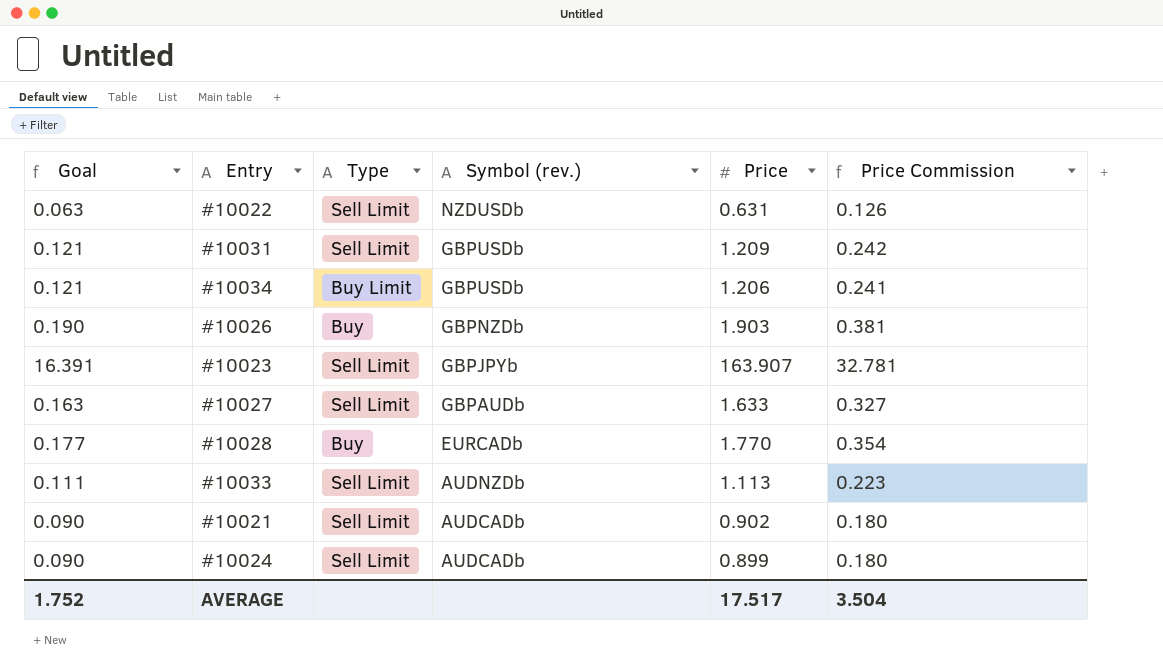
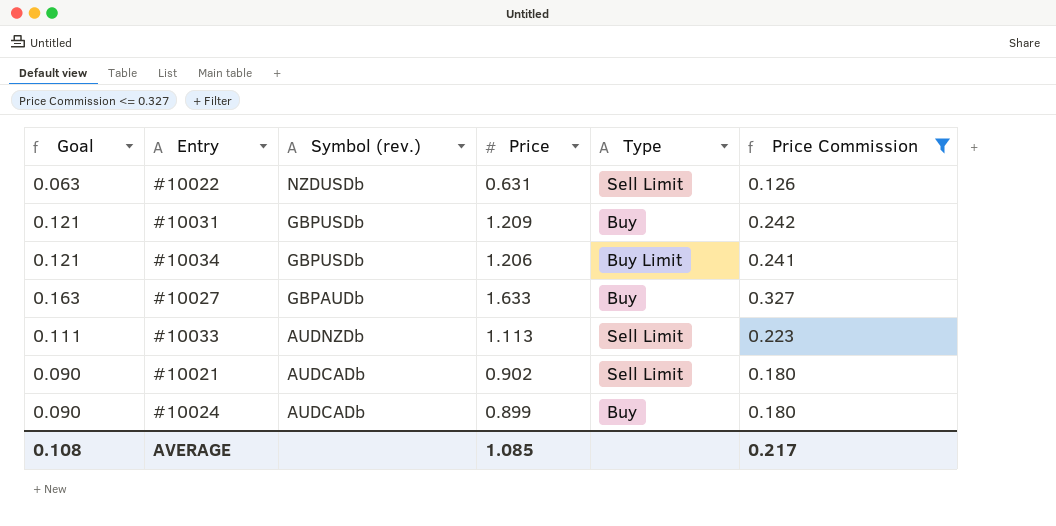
filter: none -> Price Commission <= 0.327
column Type | position: 3 -> 5
#10031 | Type: Sell Limit -> Buy
#10027 | Type: Sell Limit -> Buy
#10024 | Type: Sell Limit -> Buy
AVERAGE | Goal: 1.752 -> 0.108
AVERAGE | Price: 17.517 -> 1.085
AVERAGE | Price Commission: 3.504 -> 0.217

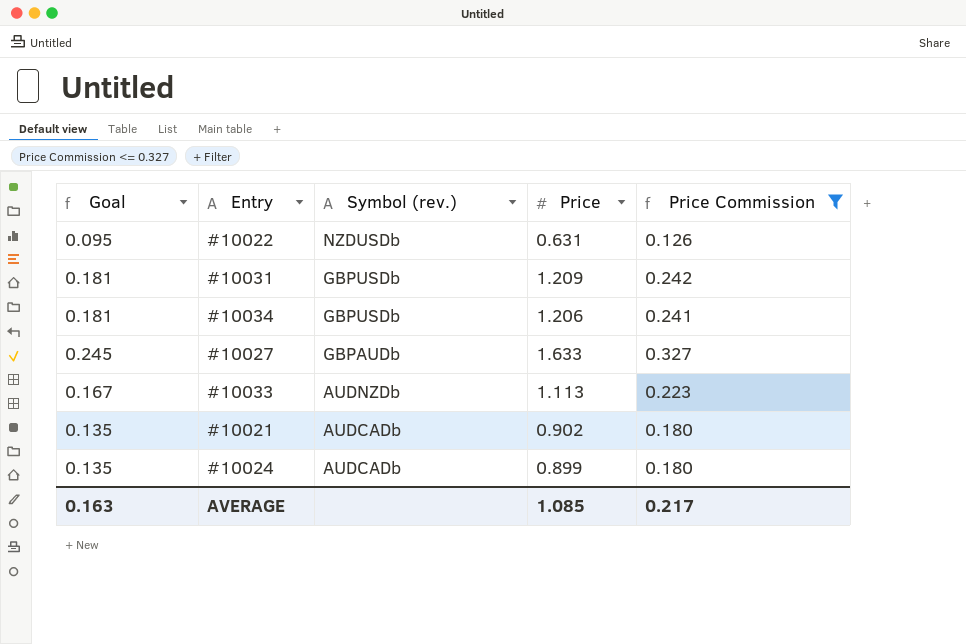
column Type | position: 5 -> none
column Goal | formula: [Price] * 0.1 -> [Price] * 0.15
AVERAGE | Goal: 0.108 -> 0.163

